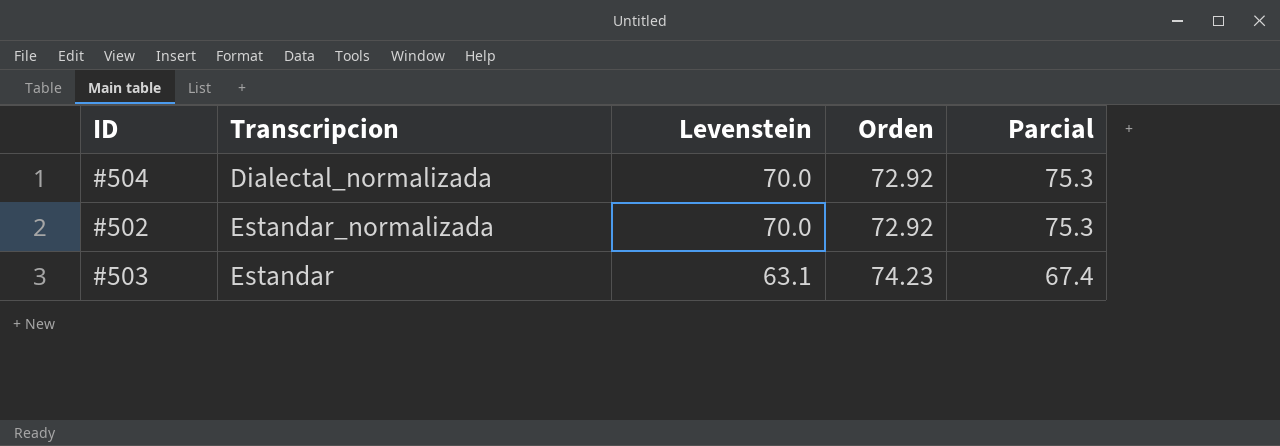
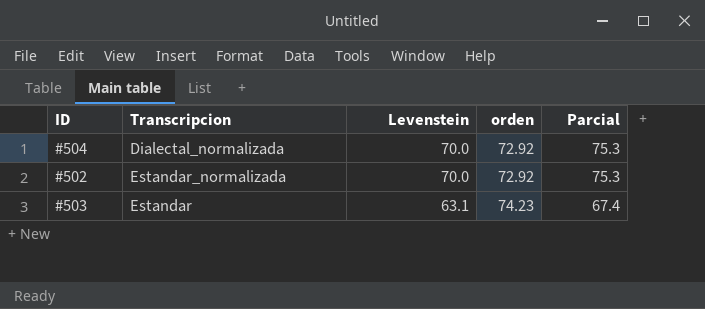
column name: Orden -> orden

